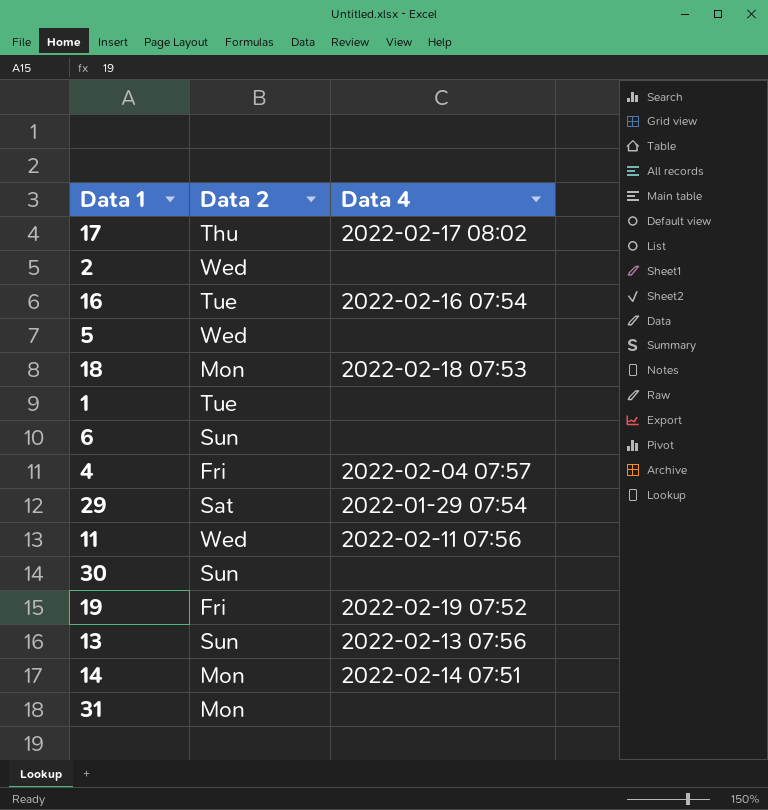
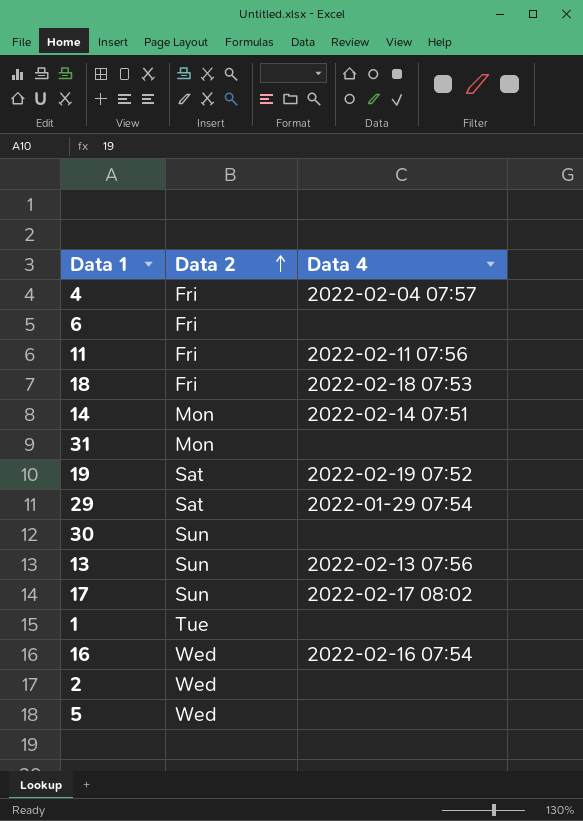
row order: none -> Data 2 ascending
6 | Data 2: Sun -> Fri
11 | Data 2: Wed -> Fri
18 | Data 2: Mon -> Fri
19 | Data 2: Fri -> Sat
17 | Data 2: Thu -> Sun
16 | Data 2: Tue -> Wed

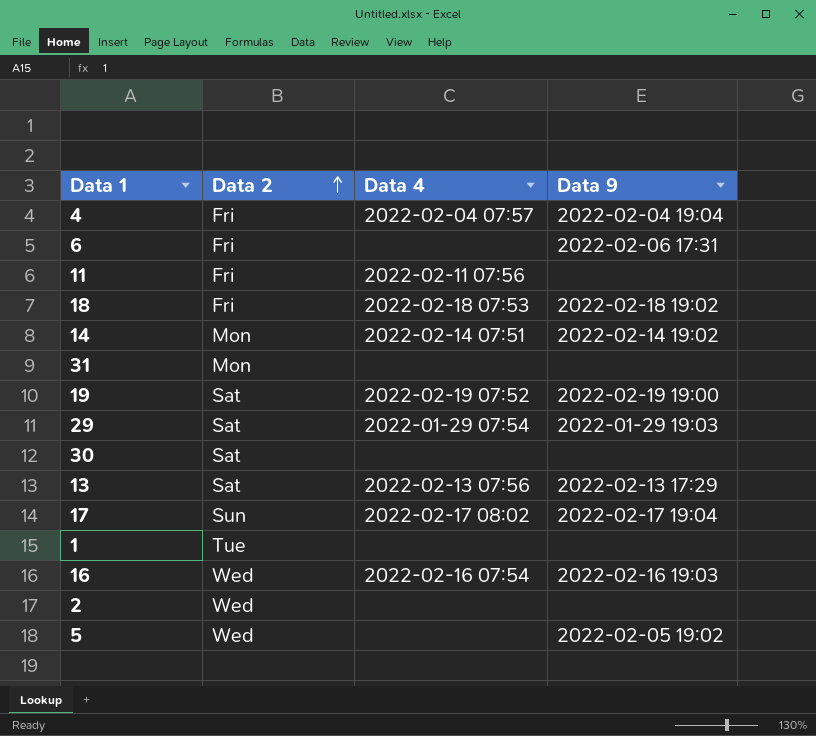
column Data 9 | position: none -> 4
30 | Data 2: Sun -> Sat
13 | Data 2: Sun -> Sat

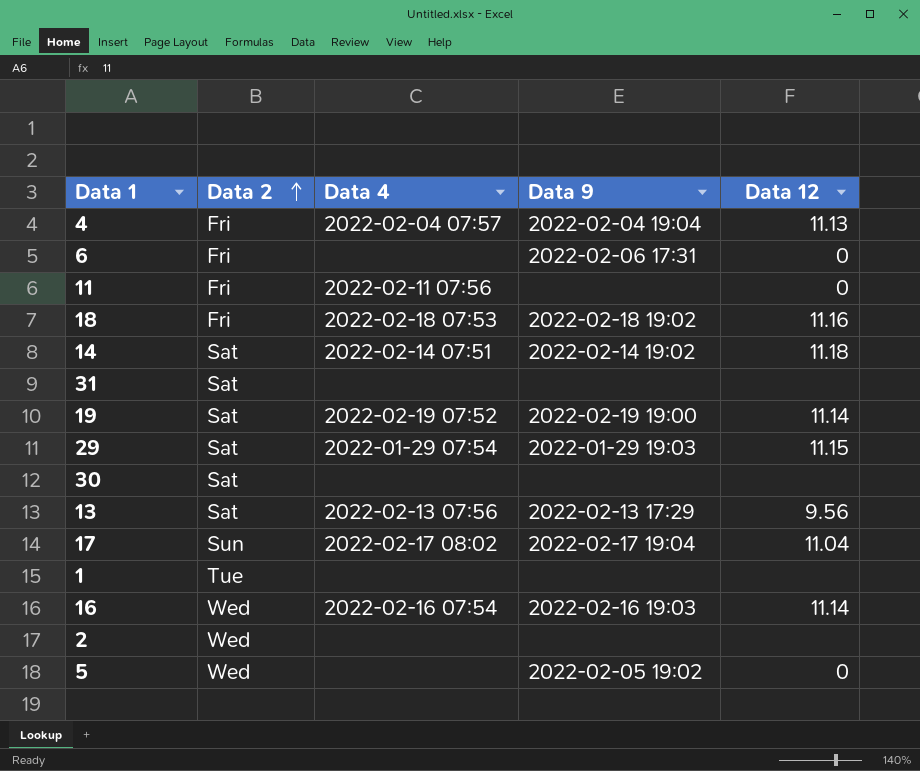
column Data 12 | position: none -> 5
14 | Data 2: Mon -> Sat
31 | Data 2: Mon -> Sat

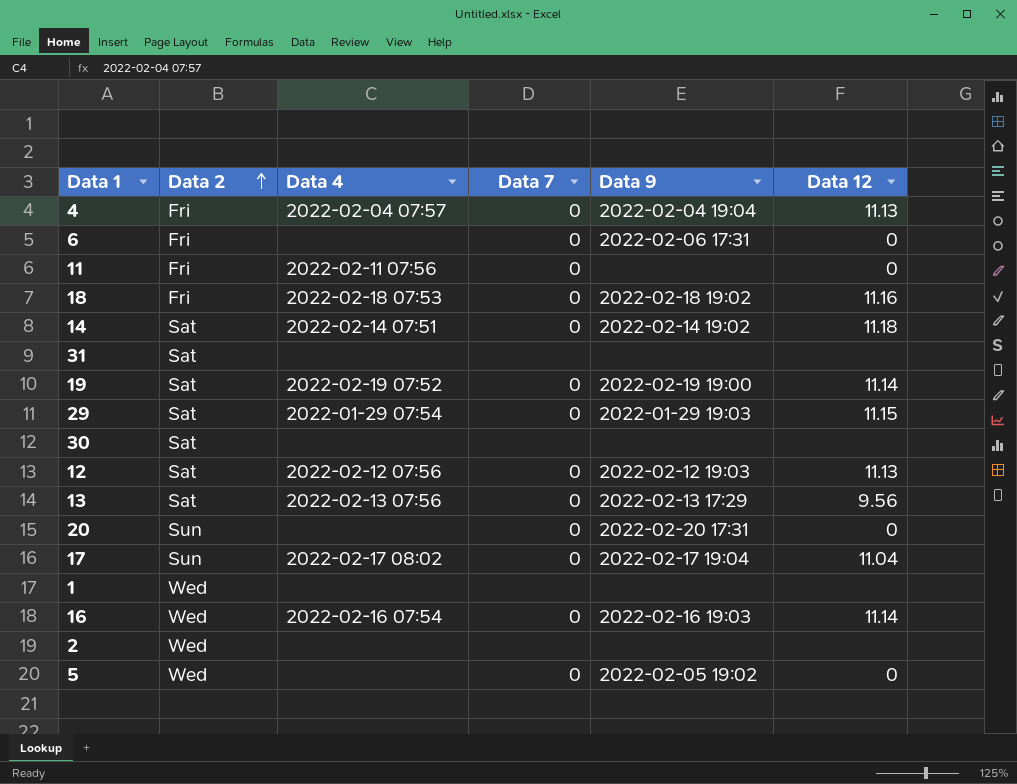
column Data 7 | position: none -> 4
row 12: none -> Sat | 2022-02-12 07:56 | 0 | 2022-02-12 19:03 | 11.13
row 20: none -> Sun | none | 0 | 2022-02-20 17:31 | 0
1 | Data 2: Tue -> Wed

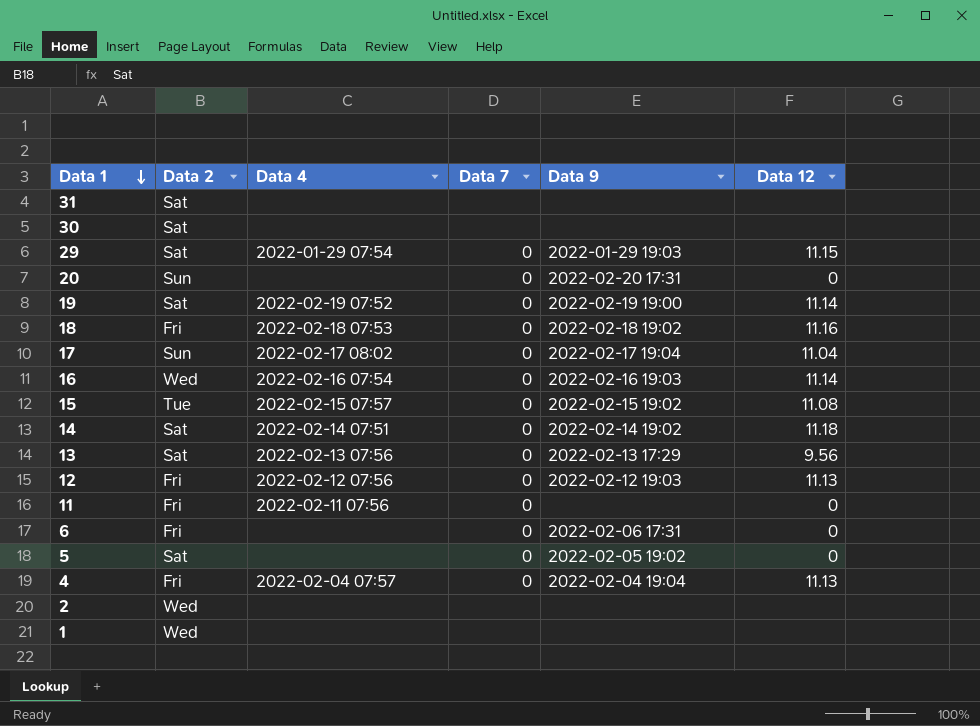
row order: Data 2 ascending -> Data 1 descending
row 15: none -> Tue | 2022-02-15 07:57 | 0 | 2022-02-15 19:02 | 11.08
12 | Data 2: Sat -> Fri
5 | Data 2: Wed -> Sat

